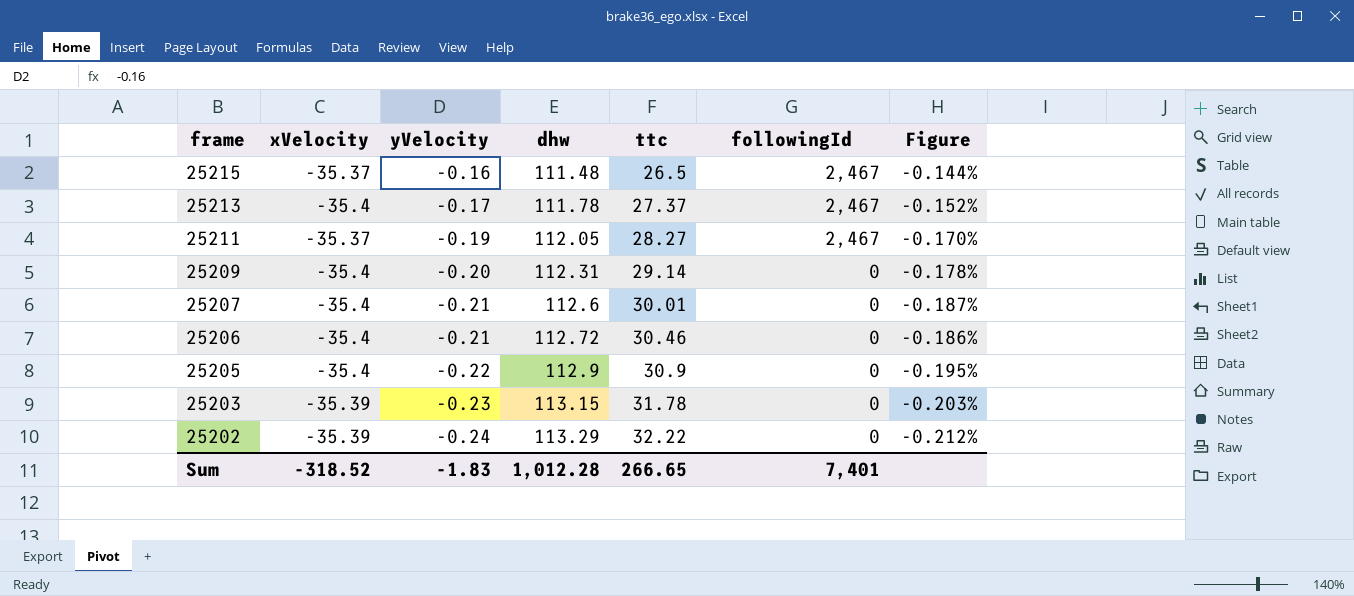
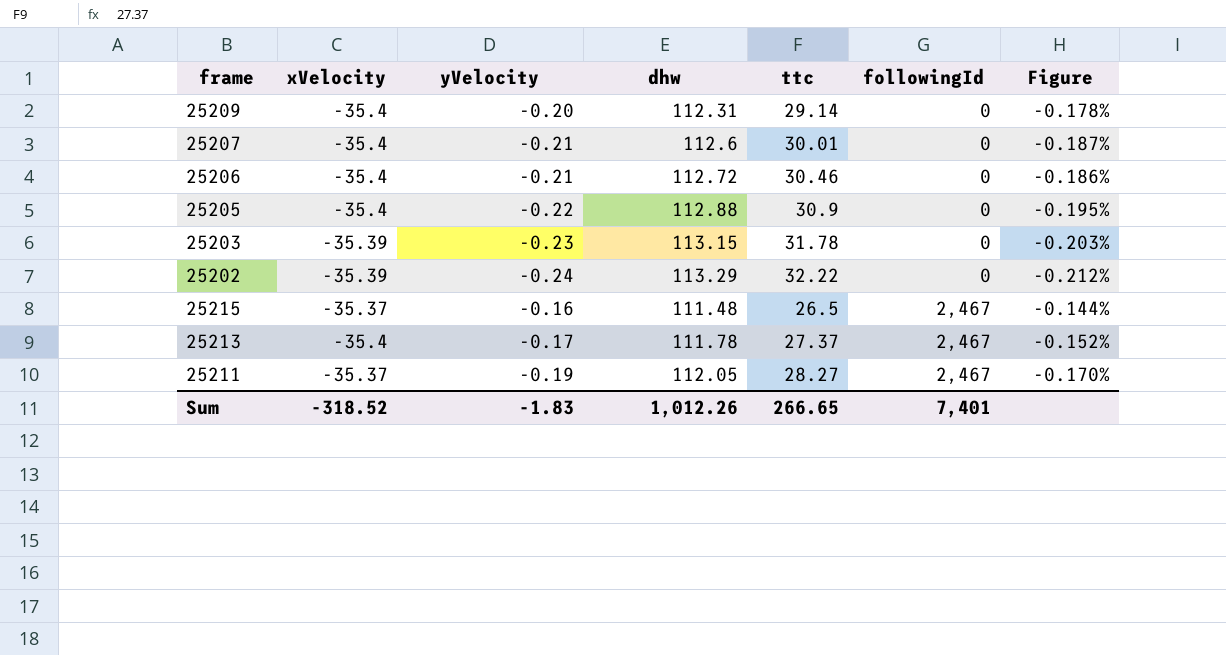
row order: frame descending -> followingId ascending
25205 | dhw: 112.9 -> 112.88
Sum | dhw: 1,012.28 -> 1,012.26

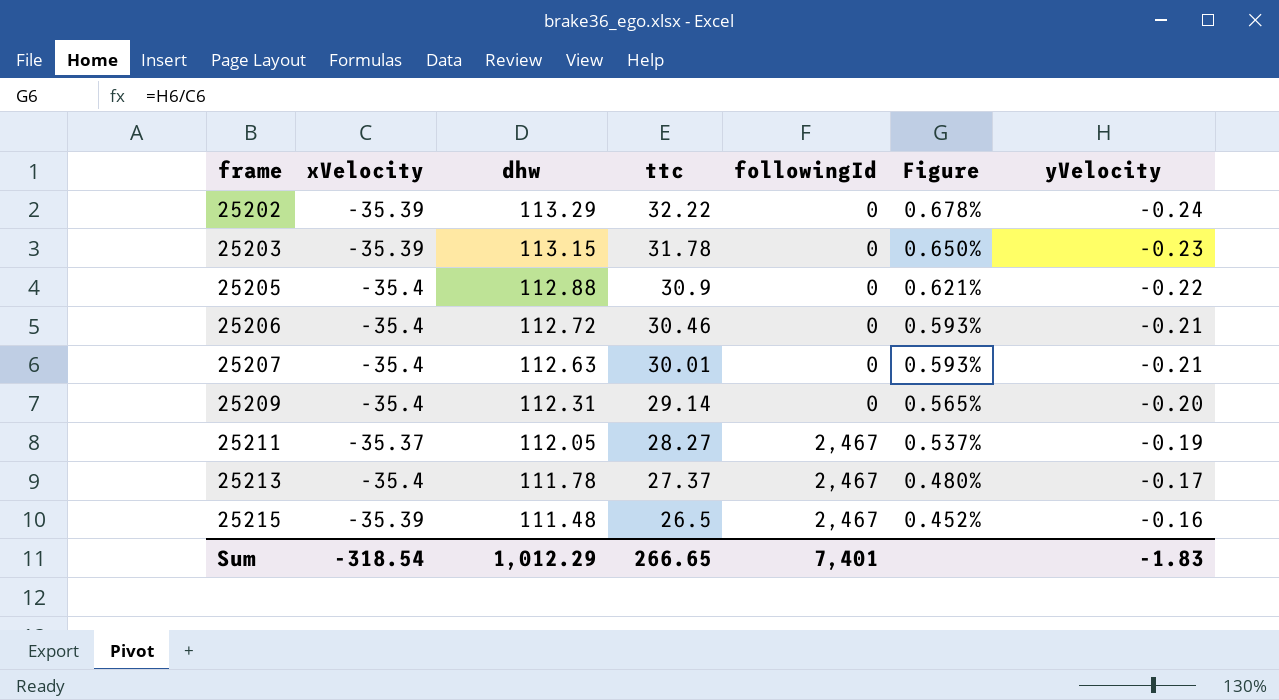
row order: followingId ascending -> frame ascending
column Figure | formula: [yVelocity] / [dhw] -> [yVelocity] / [xVelocity]
column yVelocity | position: 3 -> 7
25207 | dhw: 112.6 -> 112.63
25215 | xVelocity: -35.37 -> -35.39
Sum | xVelocity: -318.52 -> -318.54
Sum | dhw: 1,012.26 -> 1,012.29

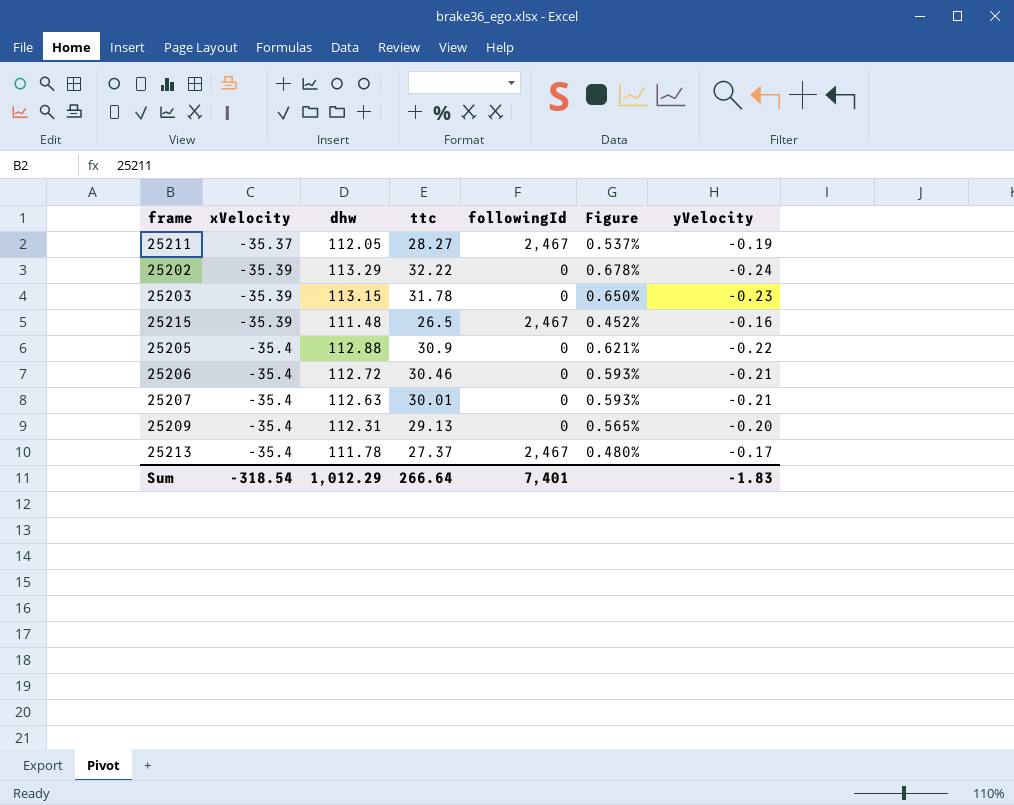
row order: frame ascending -> xVelocity descending
25209 | ttc: 29.14 -> 29.13
Sum | ttc: 266.65 -> 266.64

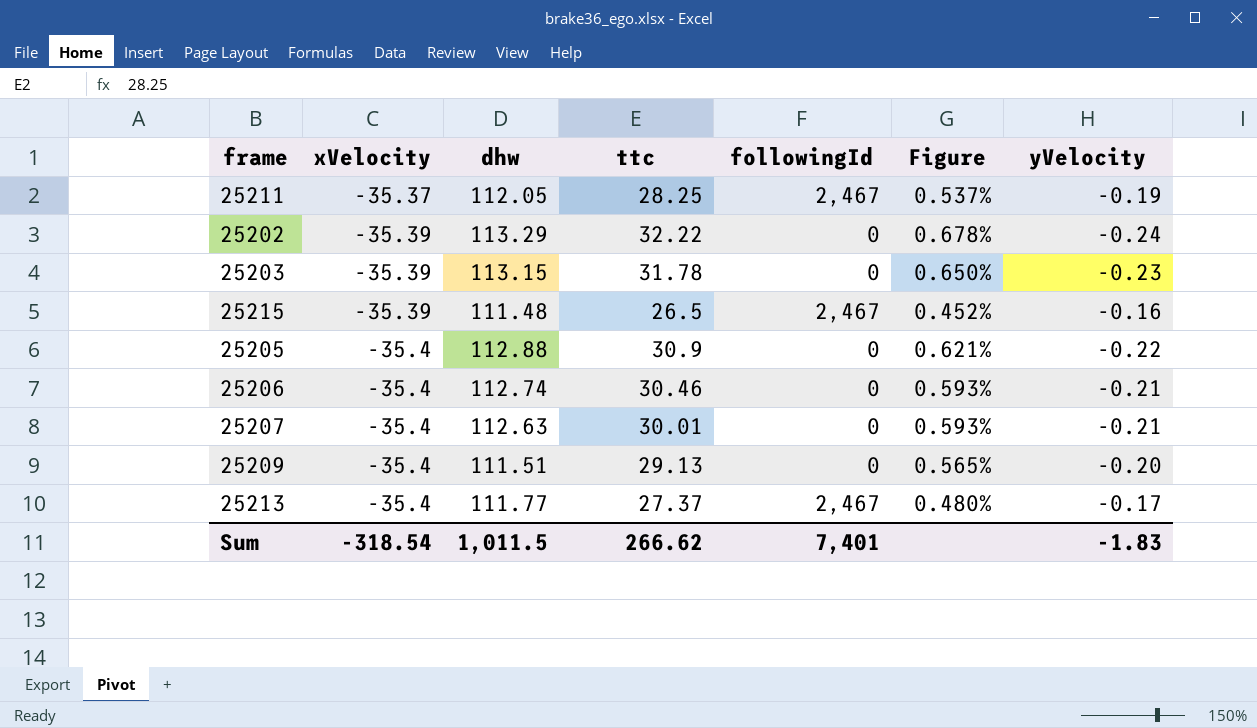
25211 | ttc: 28.27 -> 28.25
25206 | dhw: 112.72 -> 112.74
25209 | dhw: 112.31 -> 111.51
25213 | dhw: 111.78 -> 111.77
Sum | dhw: 1,012.29 -> 1,011.5
Sum | ttc: 266.64 -> 266.62

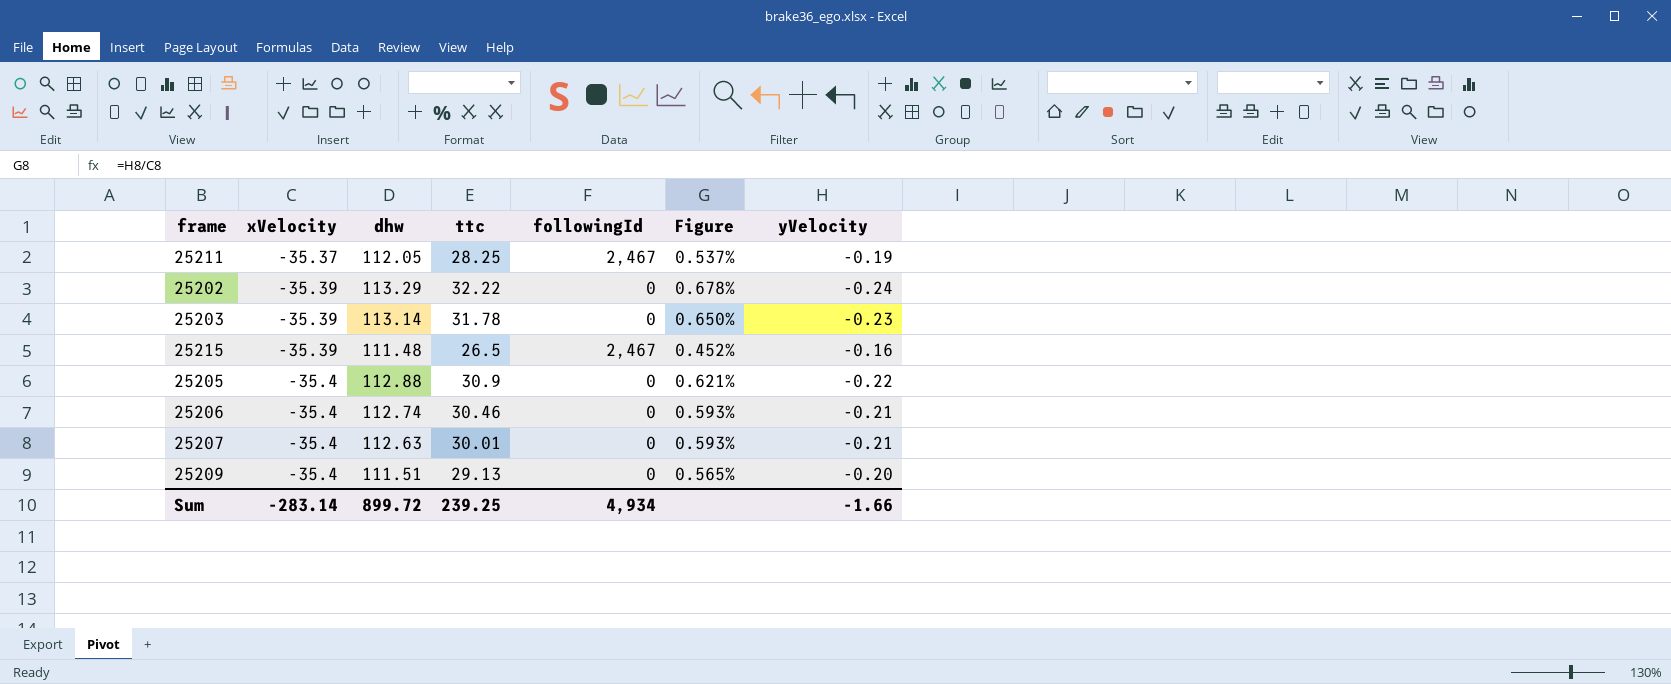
row 25213: -35.4 | 111.77 | 27.37 | 2,467 | 0.480% | -0.17 -> none
25203 | dhw: 113.15 -> 113.14
Sum | xVelocity: -318.54 -> -283.14
Sum | dhw: 1,011.5 -> 899.72
Sum | ttc: 266.62 -> 239.25
Sum | followingId: 7,401 -> 4,934
Sum | yVelocity: -1.83 -> -1.66

